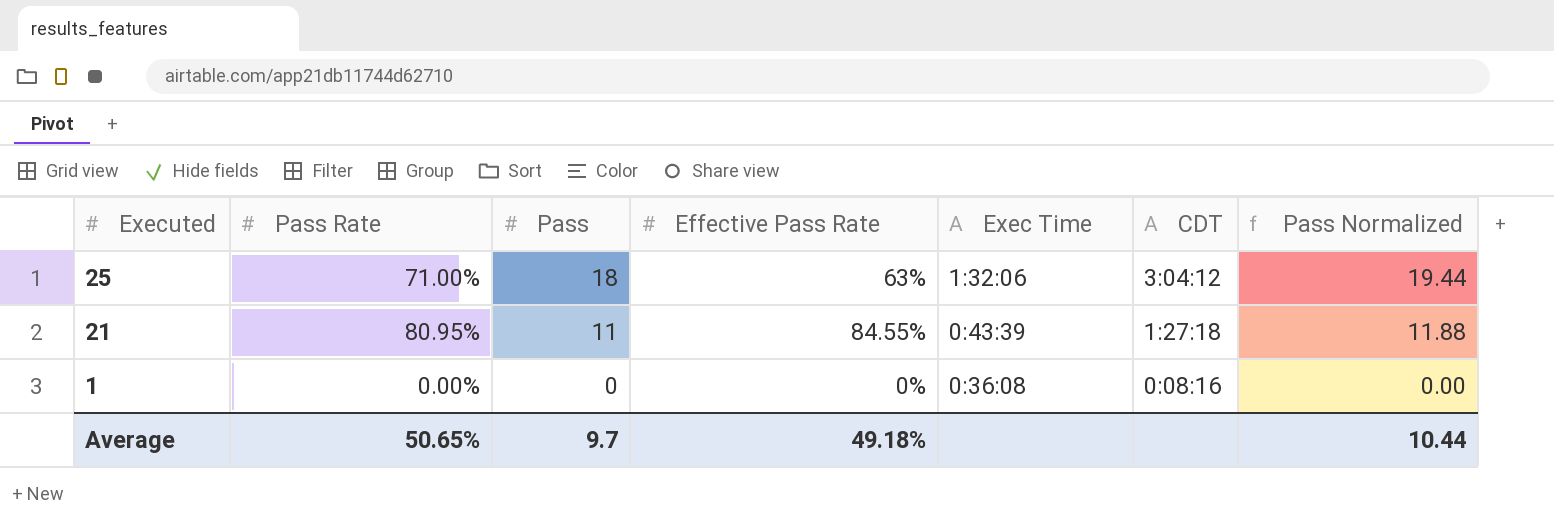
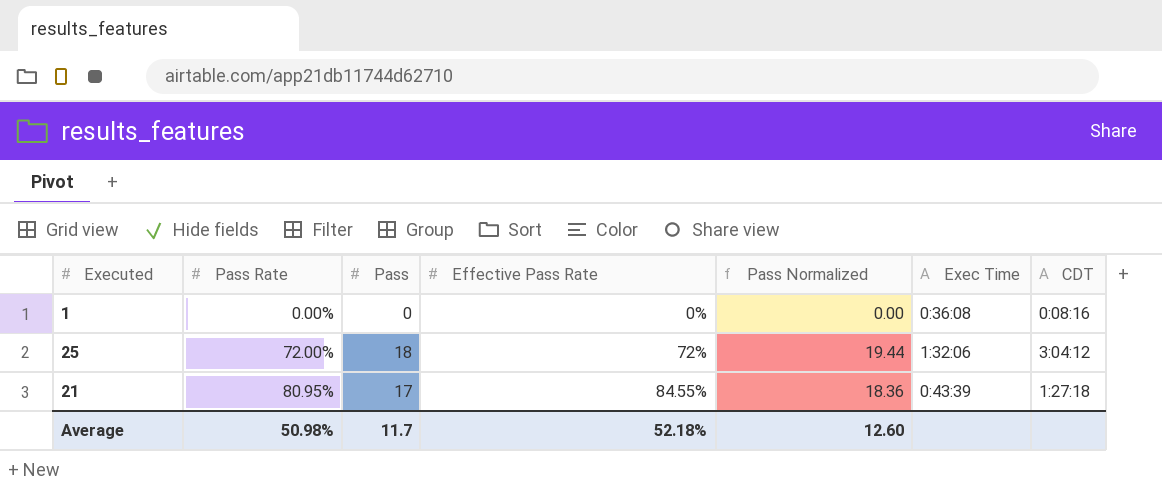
row order: Executed descending -> Pass Rate ascending
column Pass Normalized | position: 7 -> 5
25 | Pass Rate: 71.00% -> 72.00%
25 | Effective Pass Rate: 63% -> 72%
21 | Pass: 11 -> 17
21 | Pass Normalized: 11.88 -> 18.36
Average | Pass Rate: 50.65% -> 50.98%
Average | Pass: 9.7 -> 11.7
Average | Effective Pass Rate: 49.18% -> 52.18%
Average | Pass Normalized: 10.44 -> 12.60

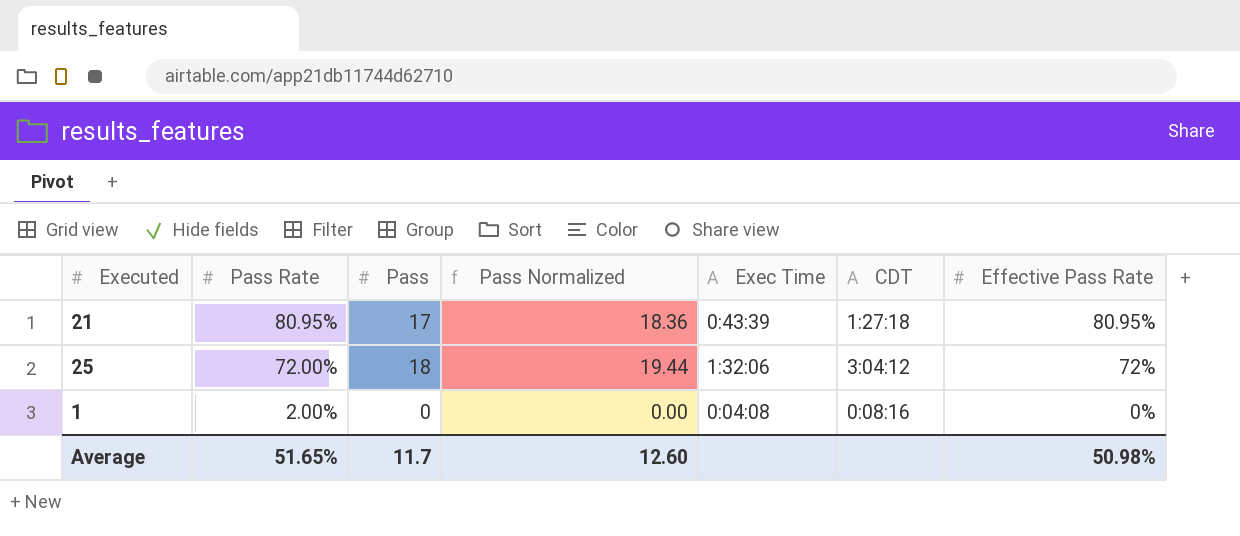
row order: Pass Rate ascending -> Pass Rate descending
column Effective Pass Rate | position: 4 -> 7
21 | Effective Pass Rate: 84.55% -> 80.95%
1 | Pass Rate: 0.00% -> 2.00%
1 | Exec Time: 0:36:08 -> 0:04:08
Average | Pass Rate: 50.98% -> 51.65%
Average | Effective Pass Rate: 52.18% -> 50.98%

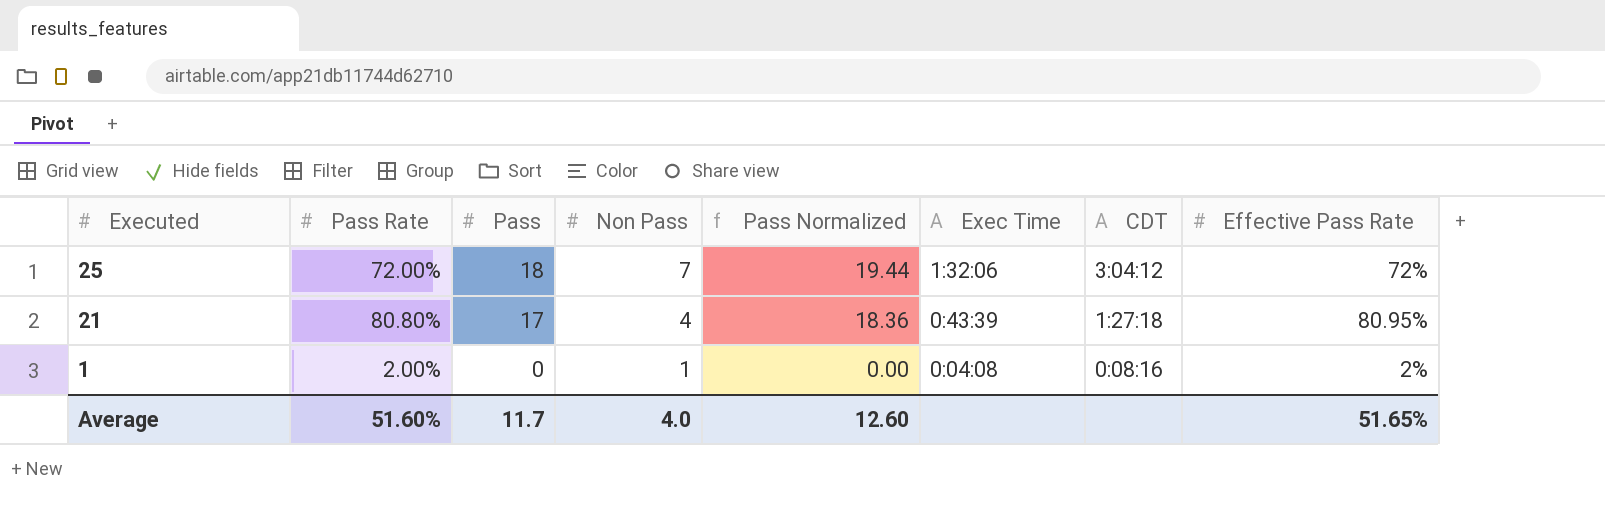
row order: Pass Rate descending -> Executed descending
column Non Pass | position: none -> 4
21 | Pass Rate: 80.95% -> 80.80%
1 | Effective Pass Rate: 0% -> 2%
Average | Pass Rate: 51.65% -> 51.60%
Average | Effective Pass Rate: 50.98% -> 51.65%

